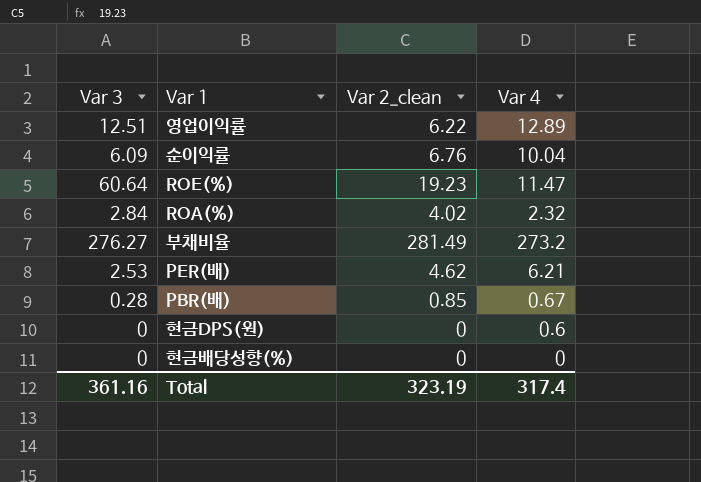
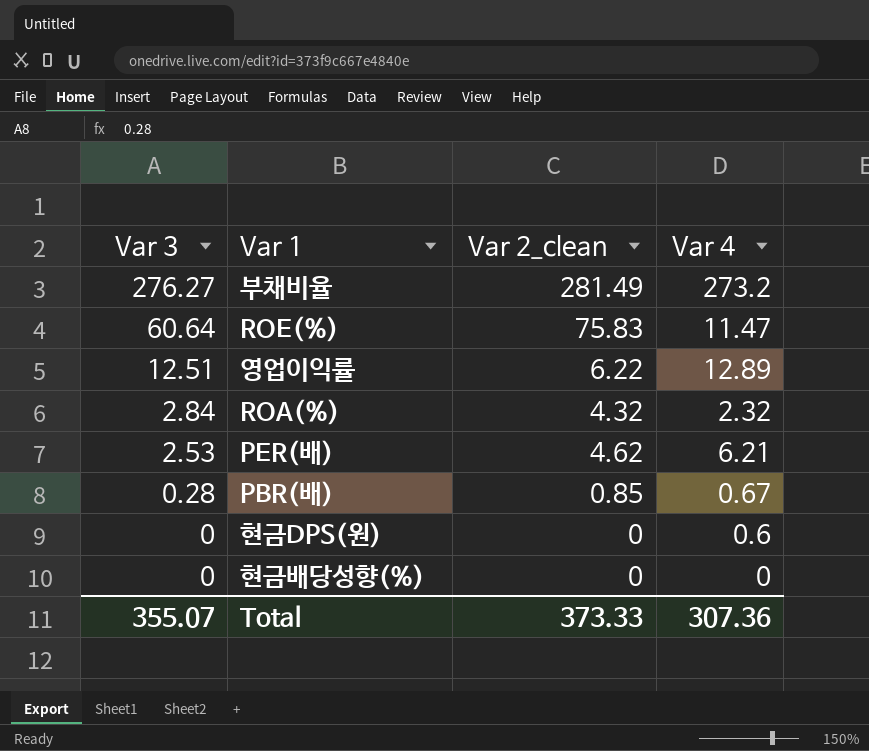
row order: none -> Var 3 descending
row 순이익률: 6.09 | 6.76 | 10.04 -> none
ROE(%) | Var 2_clean: 19.23 -> 75.83
ROA(%) | Var 2_clean: 4.02 -> 4.32
Total | Var 3: 361.16 -> 355.07
Total | Var 2_clean: 323.19 -> 373.33
Total | Var 4: 317.4 -> 307.36

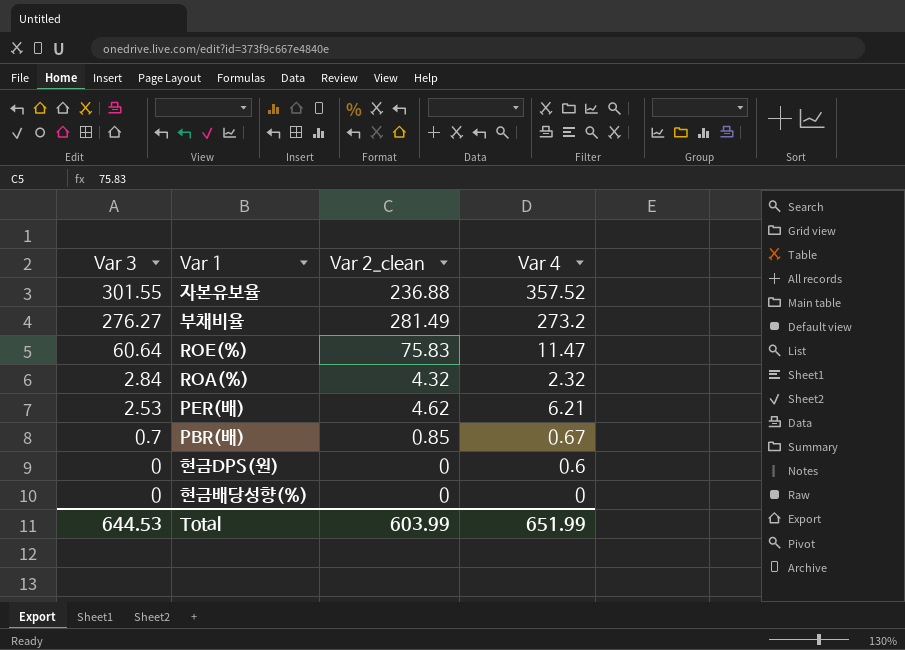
row 영업이익률: 12.51 | 6.22 | 12.89 -> none
row 자본유보율: none -> 301.55 | 236.88 | 357.52
PBR(배) | Var 3: 0.28 -> 0.7
Total | Var 3: 355.07 -> 644.53
Total | Var 2_clean: 373.33 -> 603.99
Total | Var 4: 307.36 -> 651.99

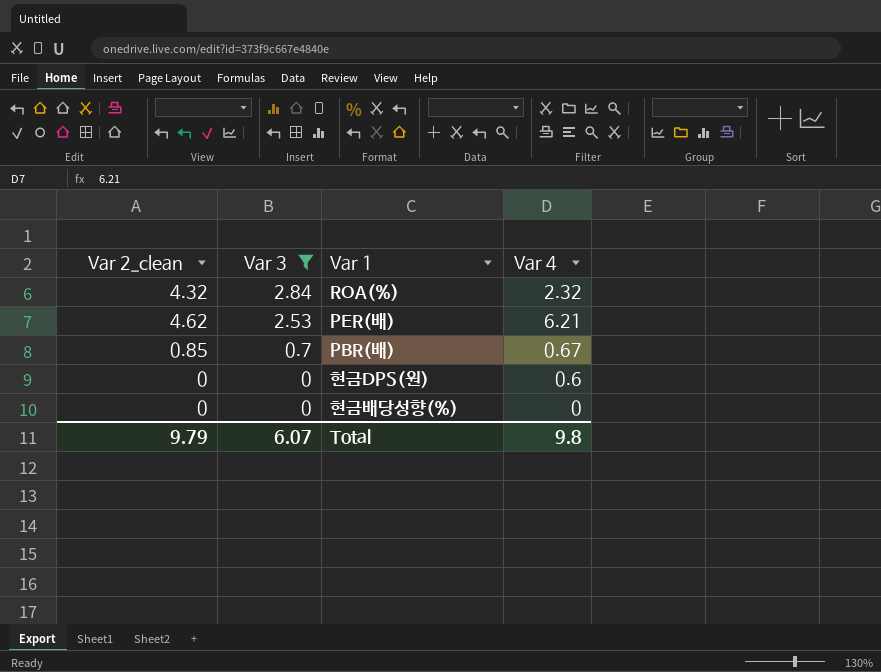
filter: none -> Var 3 <= 2.84
column Var 2_clean | position: 3 -> 1
Total | Var 2_clean: 603.99 -> 9.79
Total | Var 3: 644.53 -> 6.07
Total | Var 4: 651.99 -> 9.8

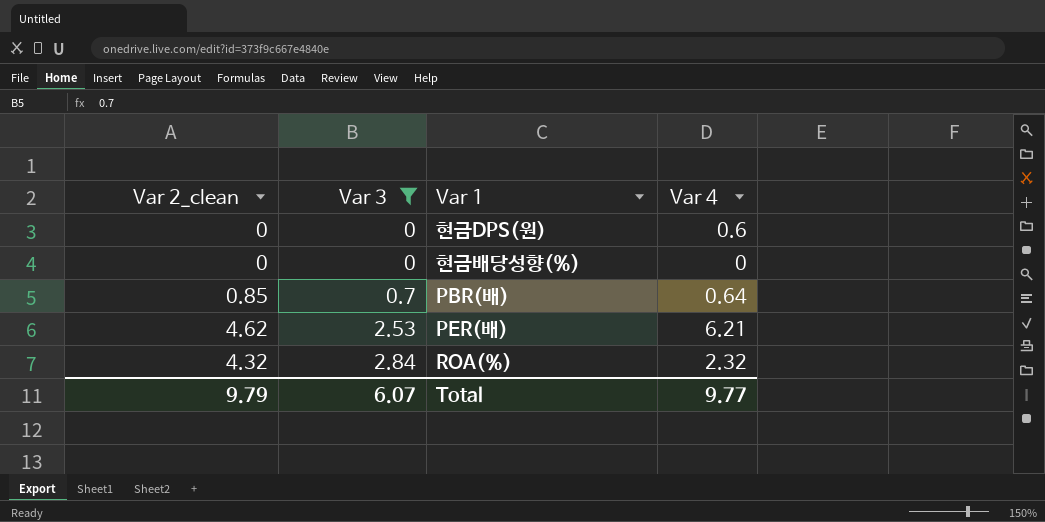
row order: Var 3 descending -> Var 3 ascending
PBR(배) | Var 4: 0.67 -> 0.64
Total | Var 4: 9.8 -> 9.77

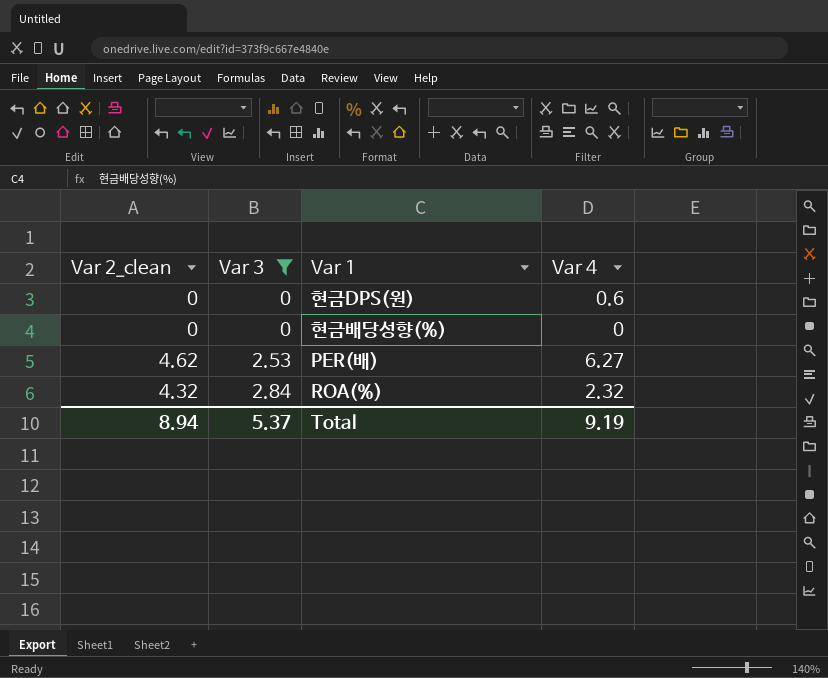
row PBR(배): 0.85 | 0.7 | 0.64 -> none
PER(배) | Var 4: 6.21 -> 6.27
Total | Var 2_clean: 9.79 -> 8.94
Total | Var 3: 6.07 -> 5.37
Total | Var 4: 9.77 -> 9.19

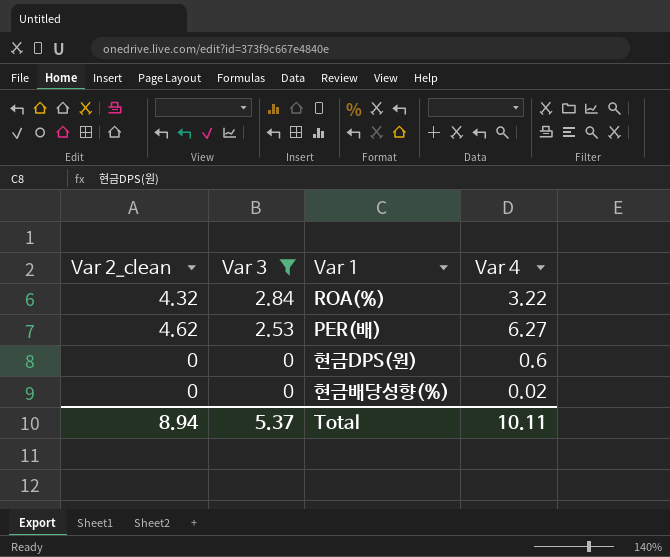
row order: Var 3 ascending -> Var 3 descending
ROA(%) | Var 4: 2.32 -> 3.22
현금배당성향(%) | Var 4: 0 -> 0.02
Total | Var 4: 9.19 -> 10.11

